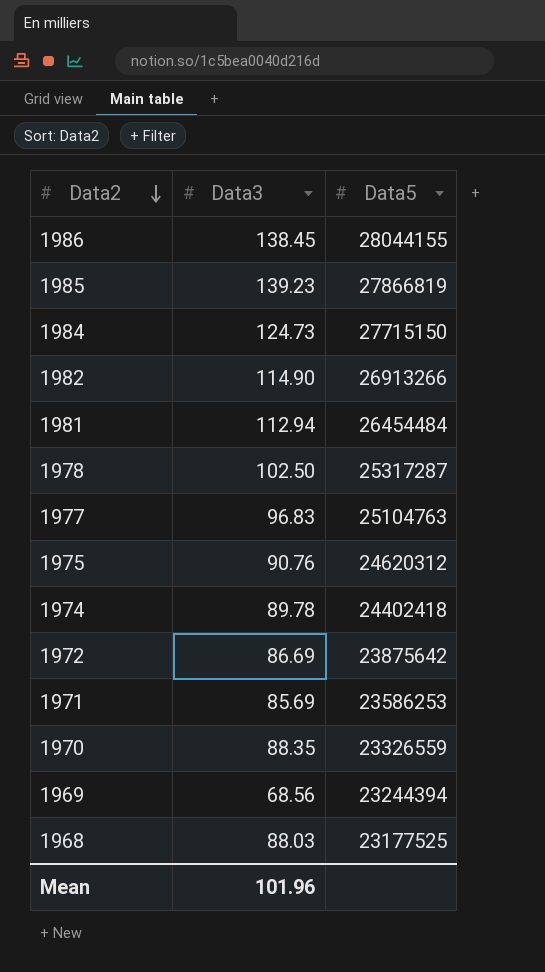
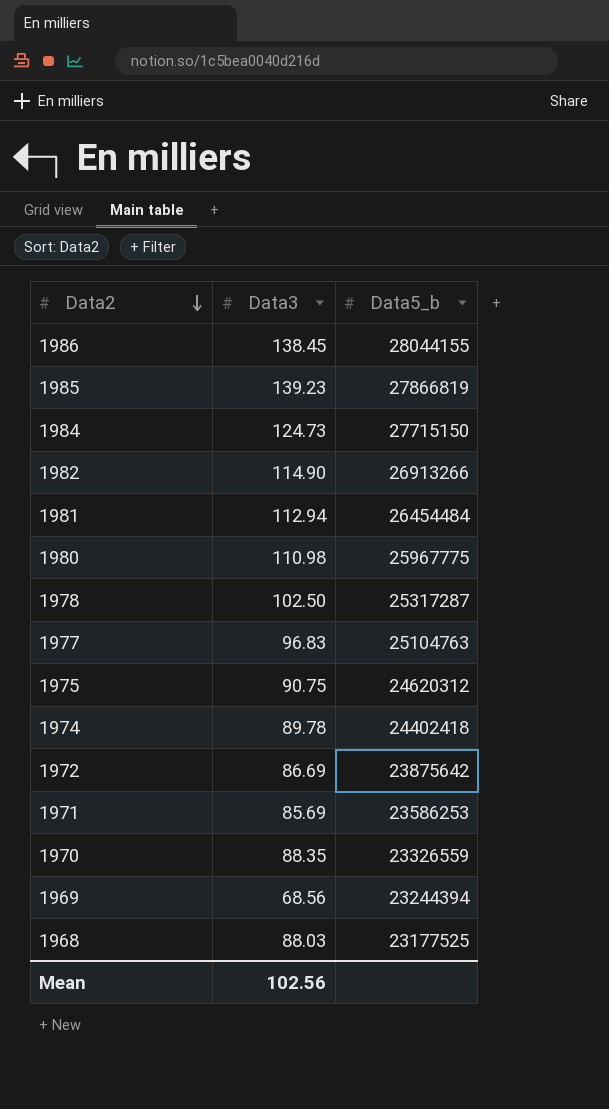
column name: Data5 -> Data5_b
row 1980: none -> 110.98 | 25967775
1975 | Data3: 90.76 -> 90.75
Mean | Data3: 101.96 -> 102.56

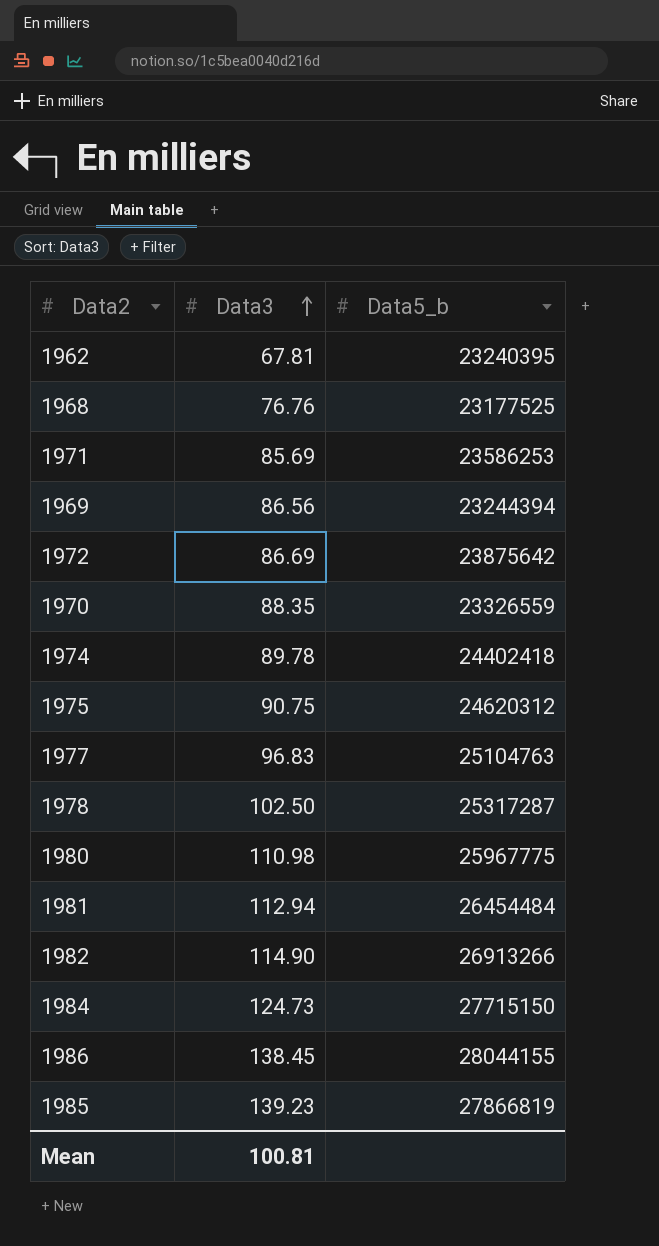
row order: Data2 descending -> Data3 ascending
row 1962: none -> 67.81 | 23240395
1968 | Data3: 88.03 -> 76.76
1969 | Data3: 68.56 -> 86.56
Mean | Data3: 102.56 -> 100.81

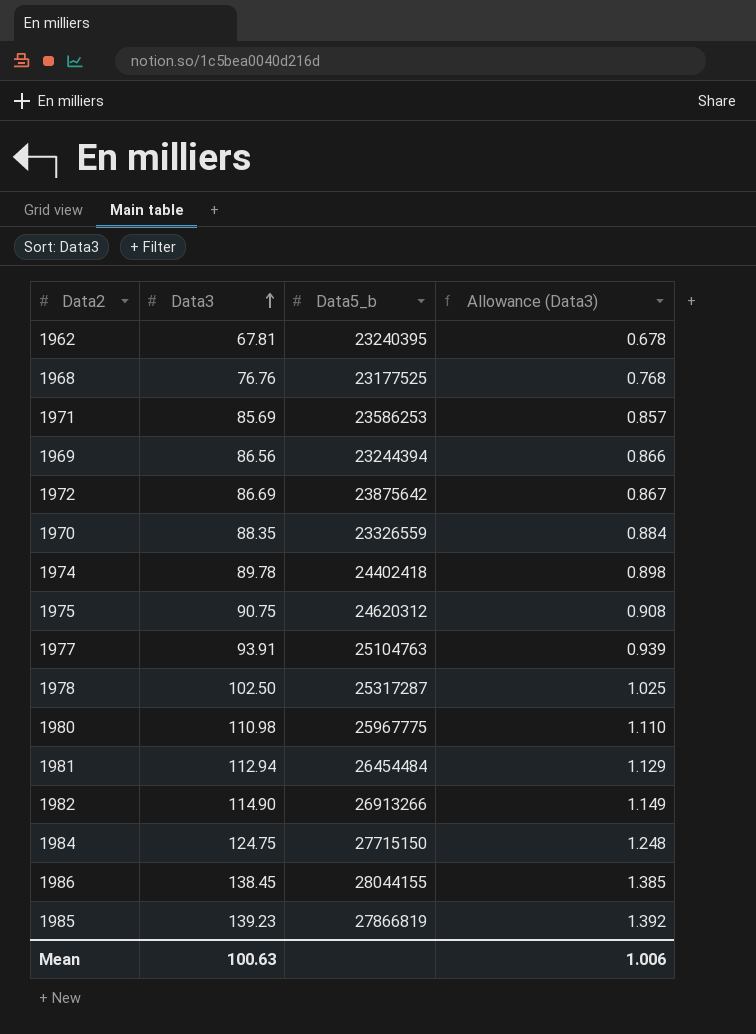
column Allowance (Data3) | formula: none -> [Data3] * 0.01
1977 | Data3: 96.83 -> 93.91
1984 | Data3: 124.73 -> 124.75
Mean | Data3: 100.81 -> 100.63

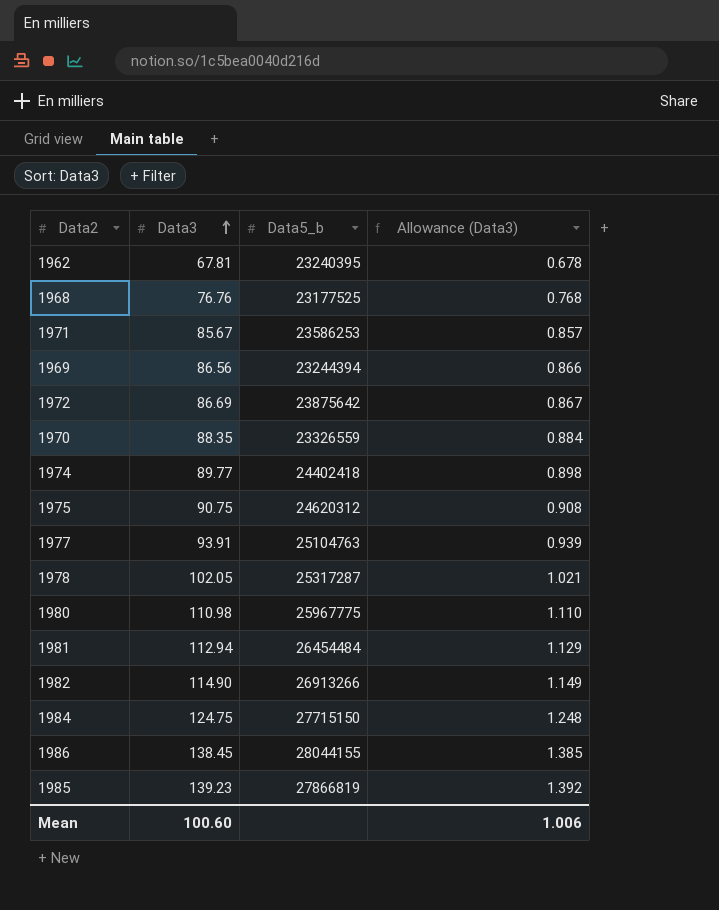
1971 | Data3: 85.69 -> 85.67
1974 | Data3: 89.78 -> 89.77
1978 | Data3: 102.50 -> 102.05
1978 | Allowance (Data3): 1.025 -> 1.021
Mean | Data3: 100.63 -> 100.60

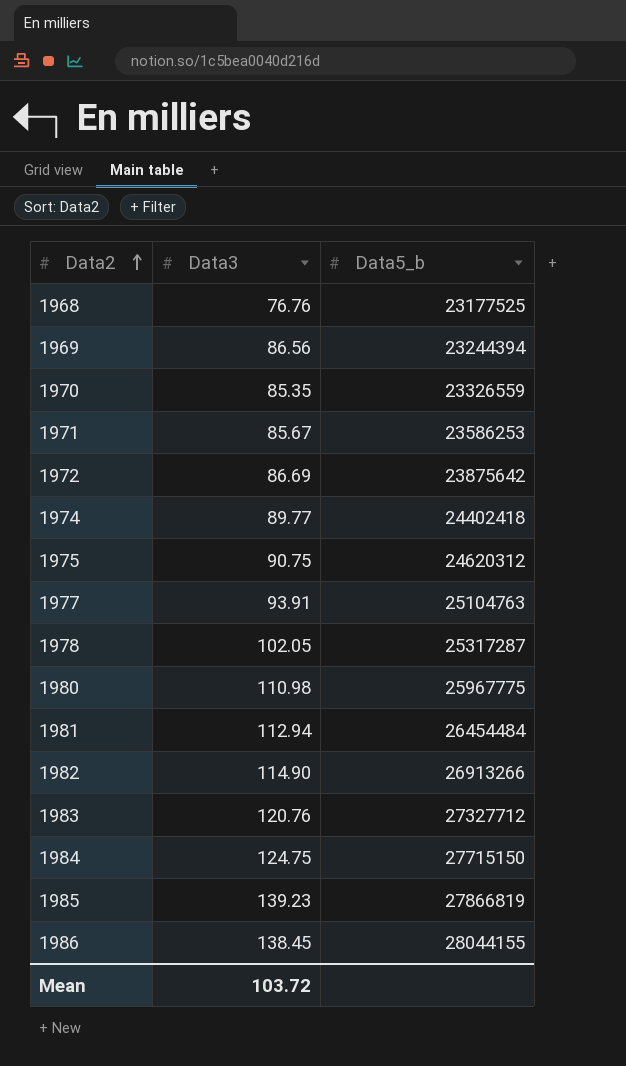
row order: Data3 ascending -> Data2 ascending
column Allowance (Data3) | formula: [Data3] * 0.01 -> none
row 1962: 67.81 | 23240395 | 0.678 -> none
1970 | Data3: 88.35 -> 85.35
row 1983: none -> 120.76 | 27327712
Mean | Data3: 100.60 -> 103.72

